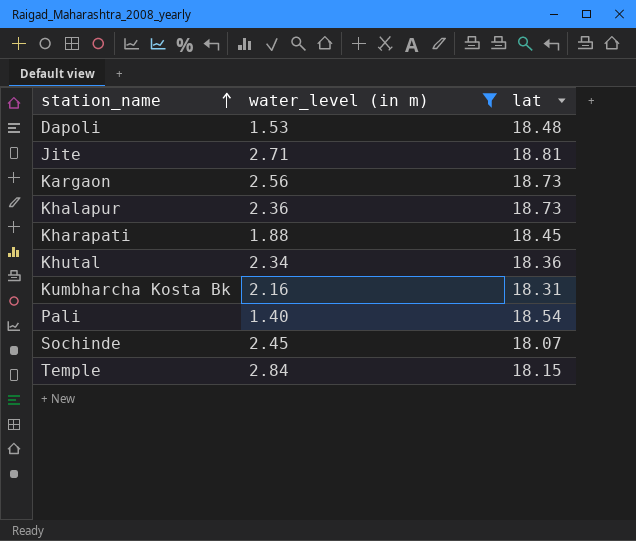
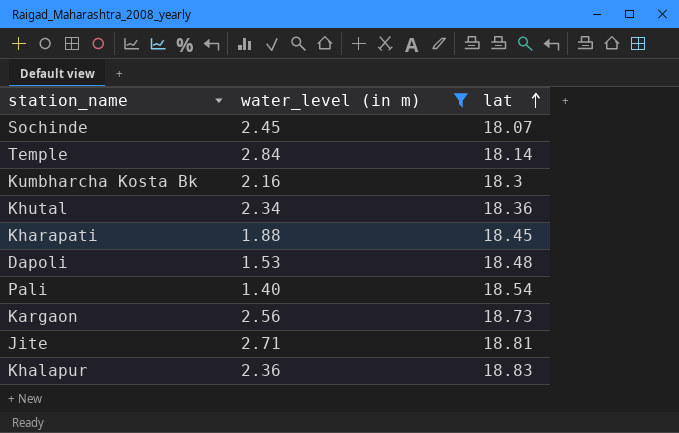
row order: station_name ascending -> lat ascending
Temple | lat: 18.15 -> 18.14
Kumbharcha Kosta Bk | lat: 18.31 -> 18.3
Khalapur | lat: 18.73 -> 18.83

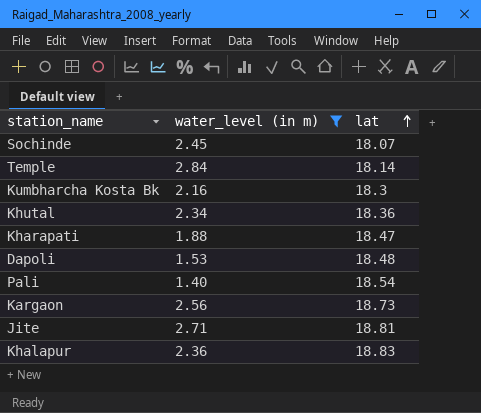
Kharapati | lat: 18.45 -> 18.47

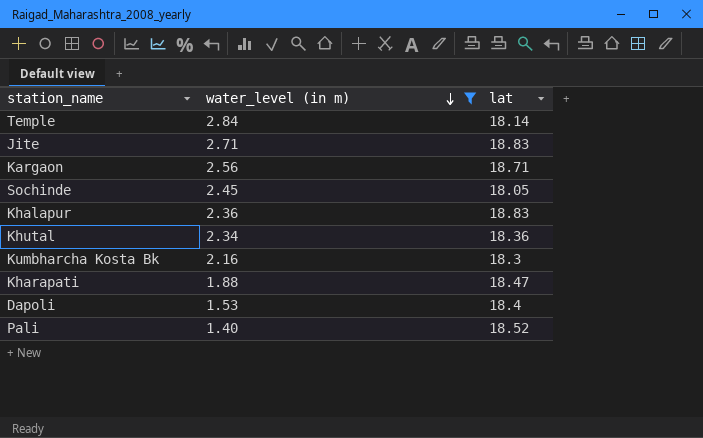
row order: lat ascending -> water_level (in m) descending
Jite | lat: 18.81 -> 18.83
Kargaon | lat: 18.73 -> 18.71
Sochinde | lat: 18.07 -> 18.05
Dapoli | lat: 18.48 -> 18.4
Pali | lat: 18.54 -> 18.52

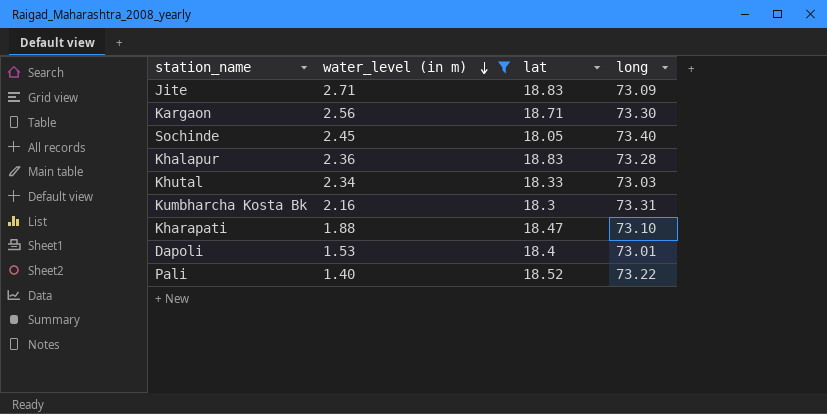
column long | position: none -> 4
row Temple: 2.84 | 18.14 -> none
Khutal | lat: 18.36 -> 18.33

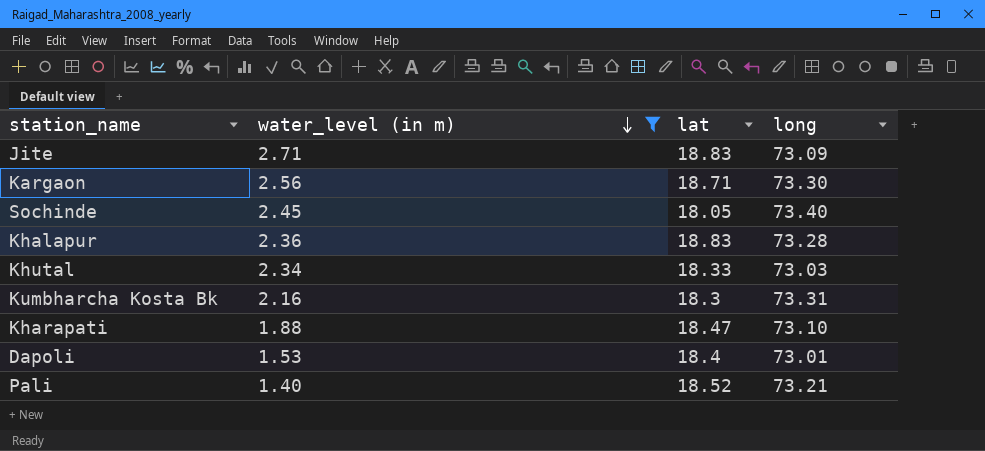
Pali | long: 73.22 -> 73.21

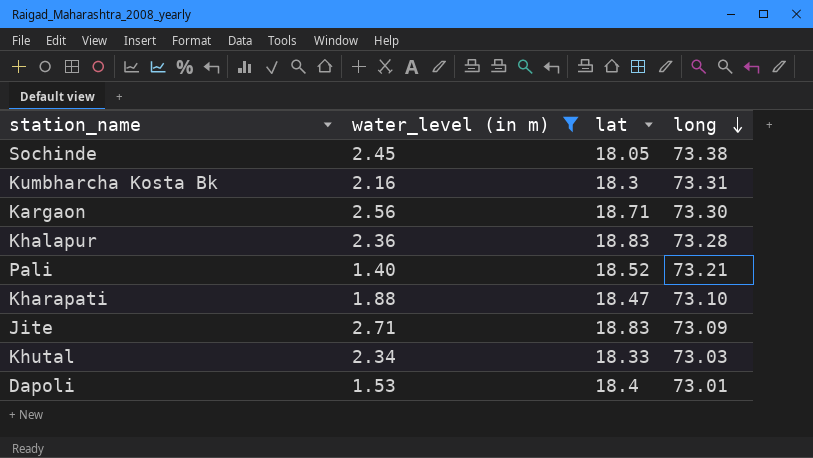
row order: water_level (in m) descending -> long descending
Sochinde | long: 73.40 -> 73.38

